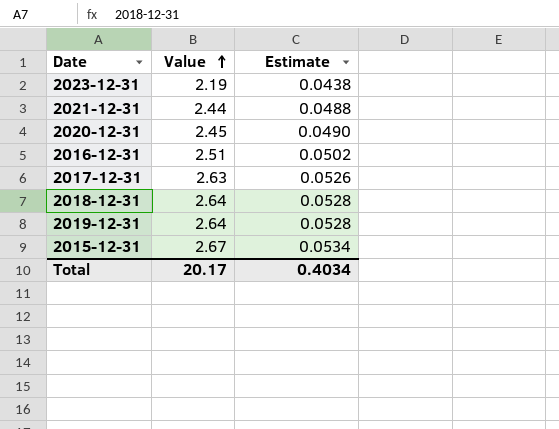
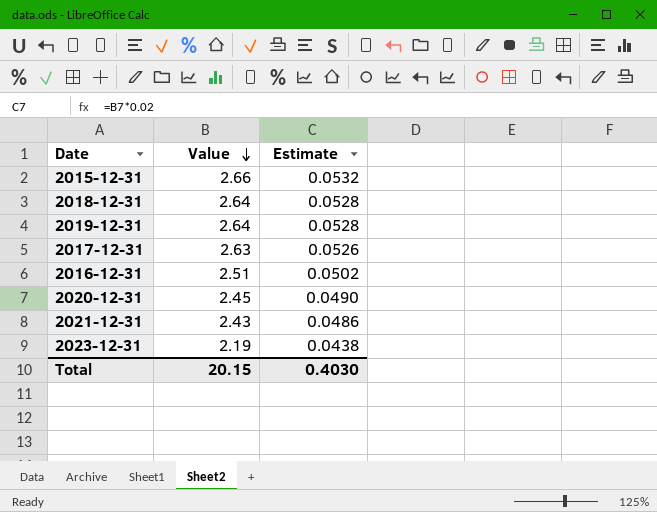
row order: Value ascending -> Value descending
2015-12-31 | Value: 2.67 -> 2.66
2015-12-31 | Estimate: 0.0534 -> 0.0532
2021-12-31 | Value: 2.44 -> 2.43
2021-12-31 | Estimate: 0.0488 -> 0.0486
Total | Value: 20.17 -> 20.15
Total | Estimate: 0.4034 -> 0.4030

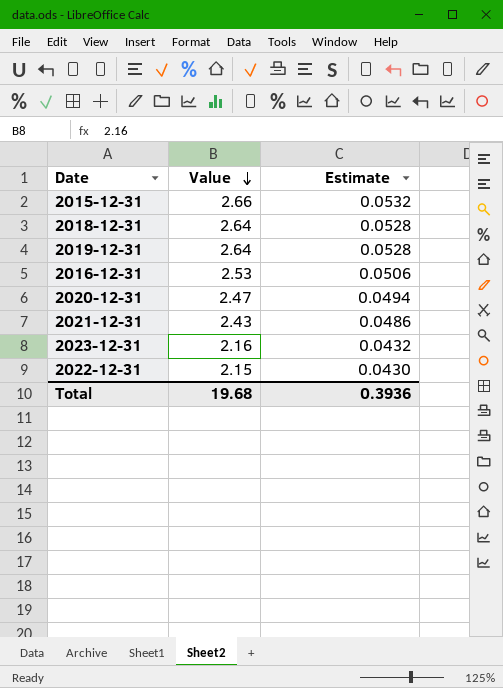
row 2017-12-31: 2.63 | 0.0526 -> none
2016-12-31 | Value: 2.51 -> 2.53
2016-12-31 | Estimate: 0.0502 -> 0.0506
2020-12-31 | Value: 2.45 -> 2.47
2020-12-31 | Estimate: 0.0490 -> 0.0494
2023-12-31 | Value: 2.19 -> 2.16
2023-12-31 | Estimate: 0.0438 -> 0.0432
row 2022-12-31: none -> 2.15 | 0.0430
Total | Value: 20.15 -> 19.68
Total | Estimate: 0.4030 -> 0.3936

